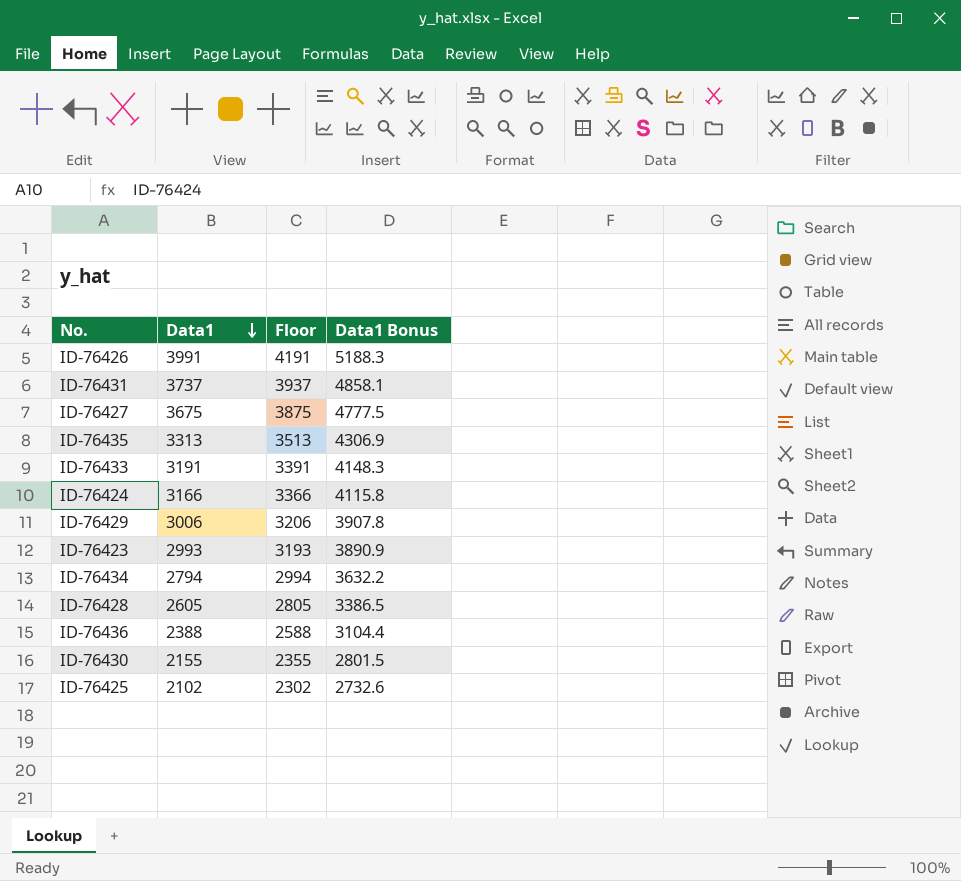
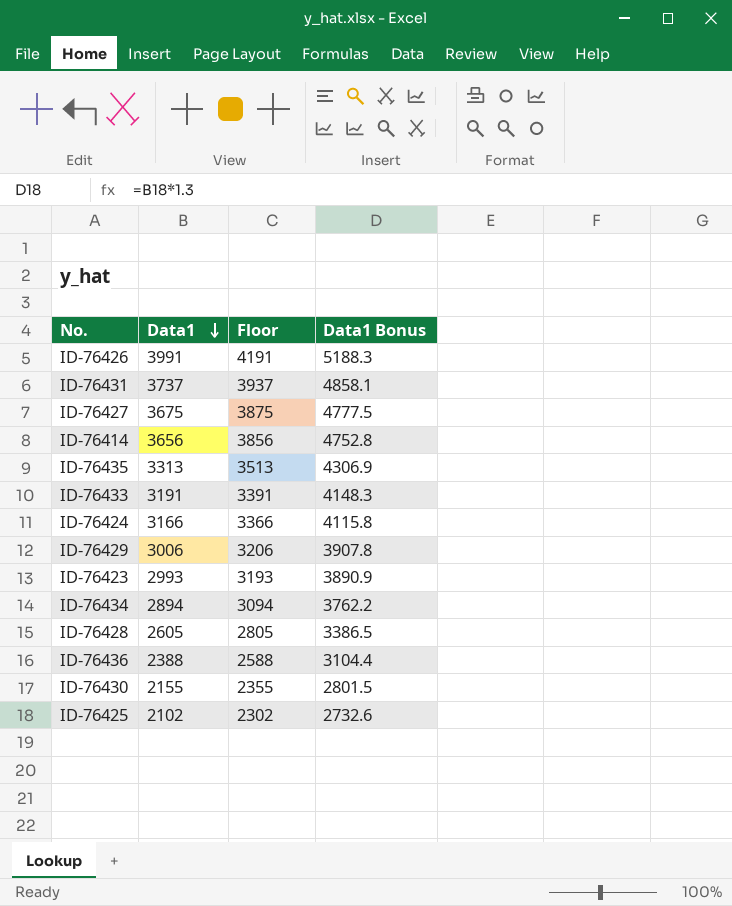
row ID-76414: none -> 3656 | 3856 | 4752.8
ID-76434 | Data1: 2794 -> 2894
ID-76434 | Floor: 2994 -> 3094
ID-76434 | Data1 Bonus: 3632.2 -> 3762.2

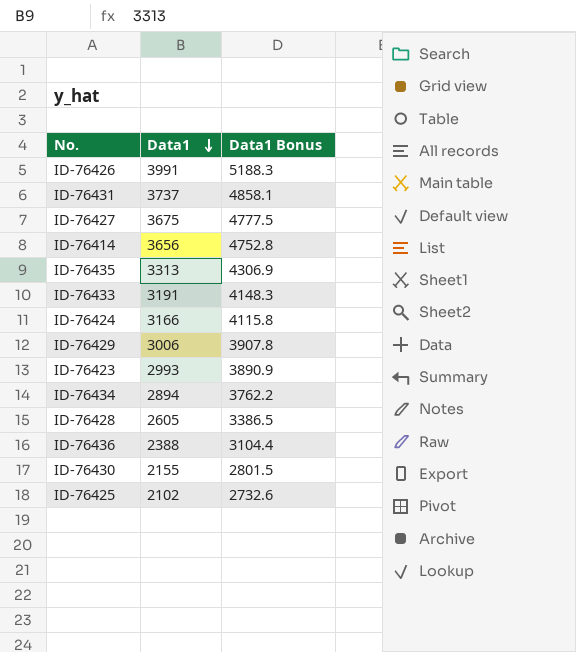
column Floor | formula: [Data1] + 200 -> none

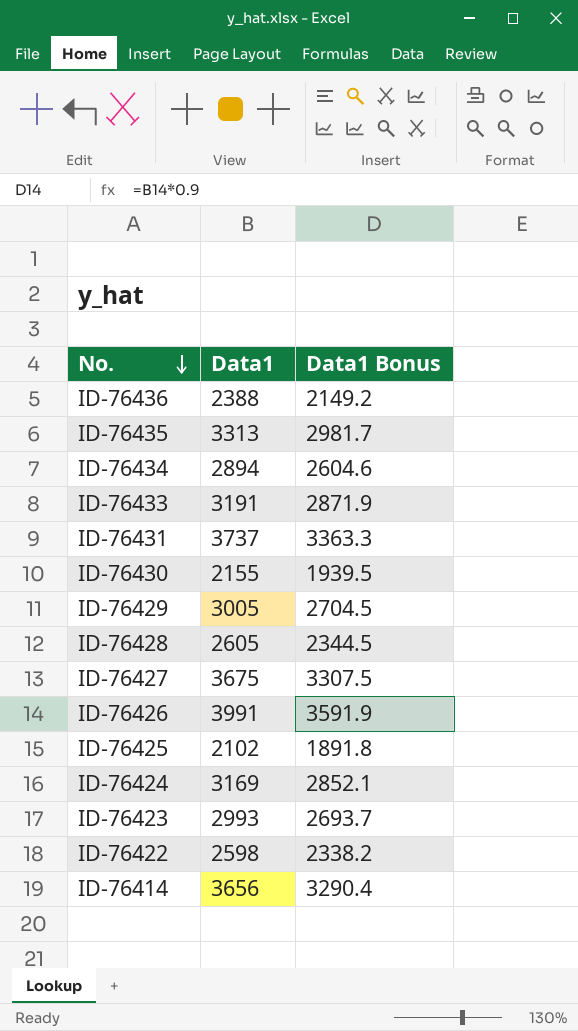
row order: Data1 descending -> No. descending
column Data1 Bonus | formula: [Data1] * 1.3 -> [Data1] * 0.9
ID-76429 | Data1: 3006 -> 3005
ID-76424 | Data1: 3166 -> 3169
row ID-76422: none -> 2598 | 2338.2

